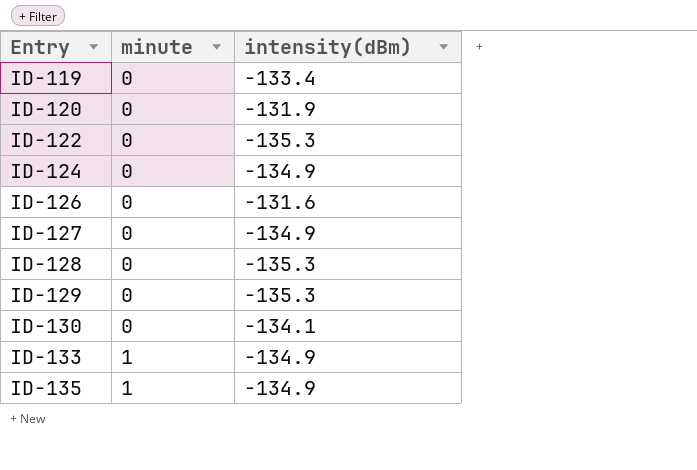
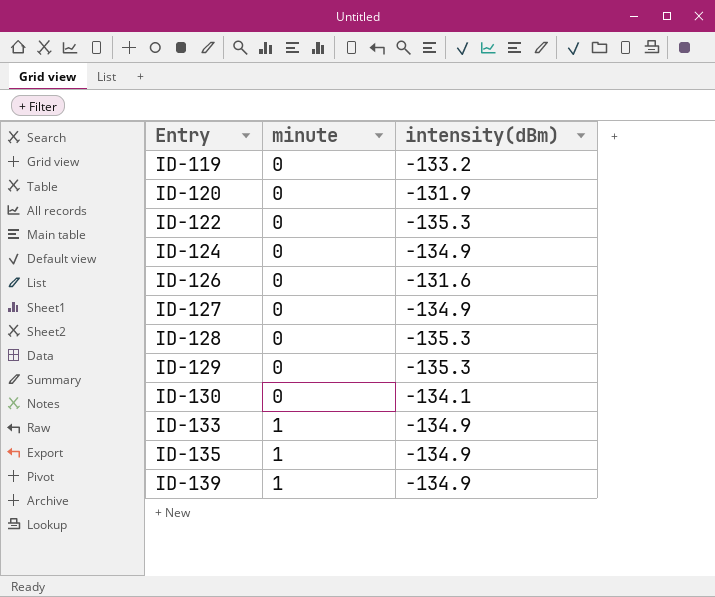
ID-119 | intensity(dBm): -133.4 -> -133.2
row ID-139: none -> 1 | -134.9

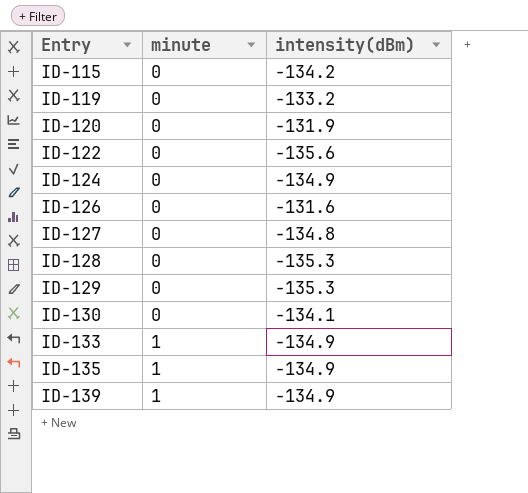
row ID-115: none -> 0 | -134.2
ID-122 | intensity(dBm): -135.3 -> -135.6
ID-127 | intensity(dBm): -134.9 -> -134.8

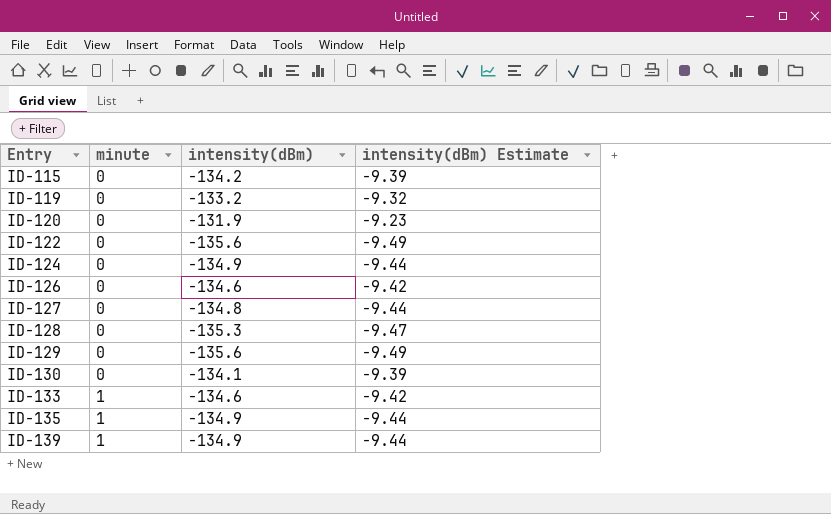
column intensity(dBm) Estimate | formula: none -> [intensity(dBm)] * 0.07
ID-126 | intensity(dBm): -131.6 -> -134.6
ID-129 | intensity(dBm): -135.3 -> -135.6
ID-133 | intensity(dBm): -134.9 -> -134.6

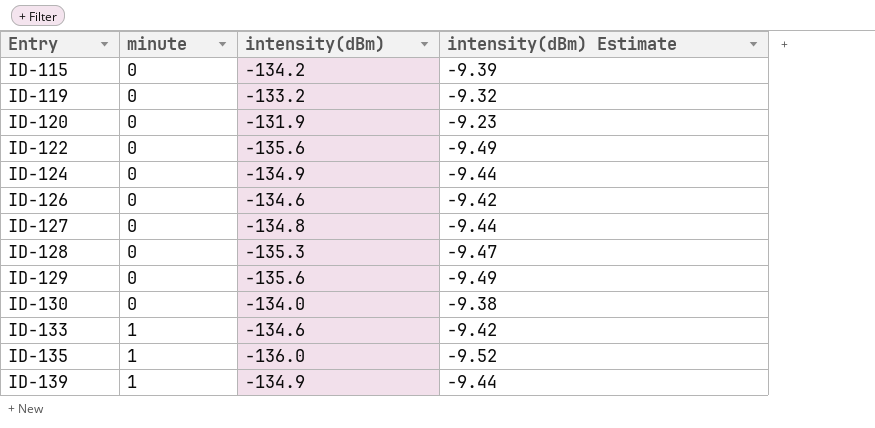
ID-130 | intensity(dBm): -134.1 -> -134.0
ID-130 | intensity(dBm) Estimate: -9.39 -> -9.38
ID-135 | intensity(dBm): -134.9 -> -136.0
ID-135 | intensity(dBm) Estimate: -9.44 -> -9.52

